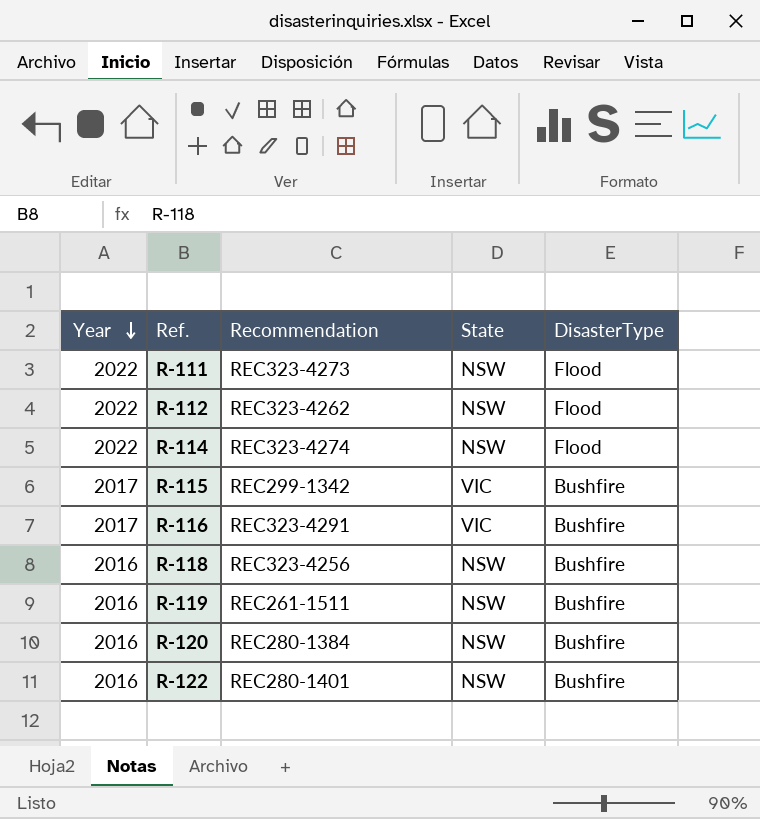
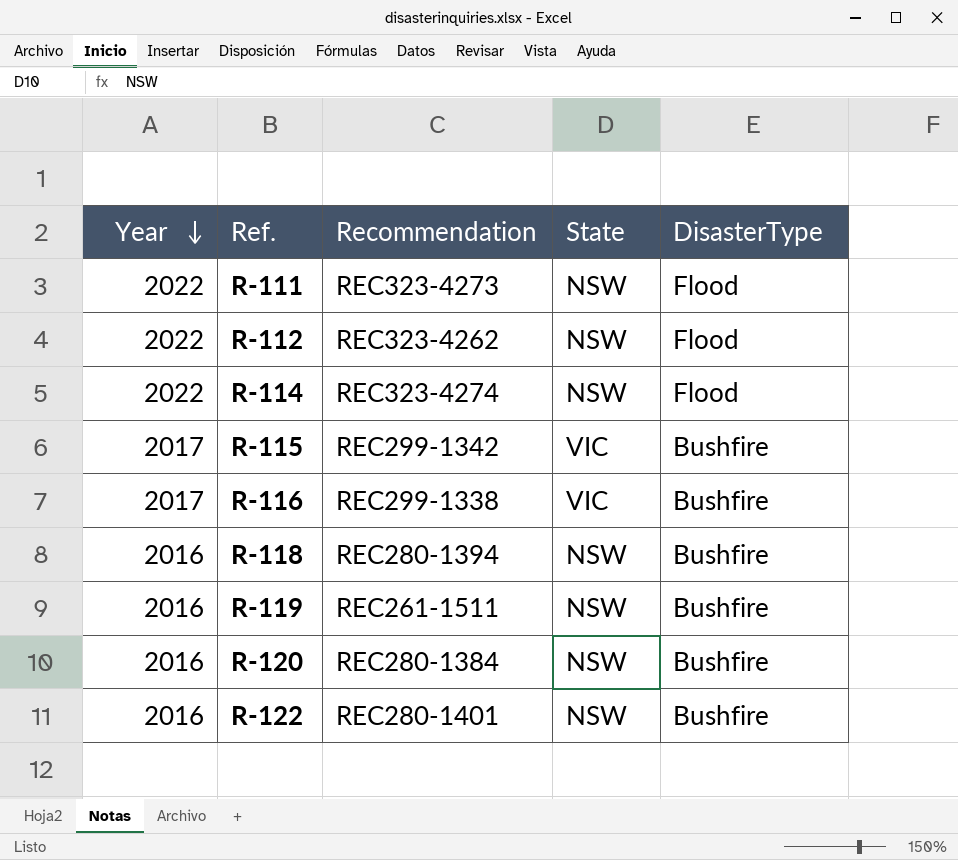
R-116 | Recommendation: REC323-4291 -> REC299-1338
R-118 | Recommendation: REC323-4256 -> REC280-1394

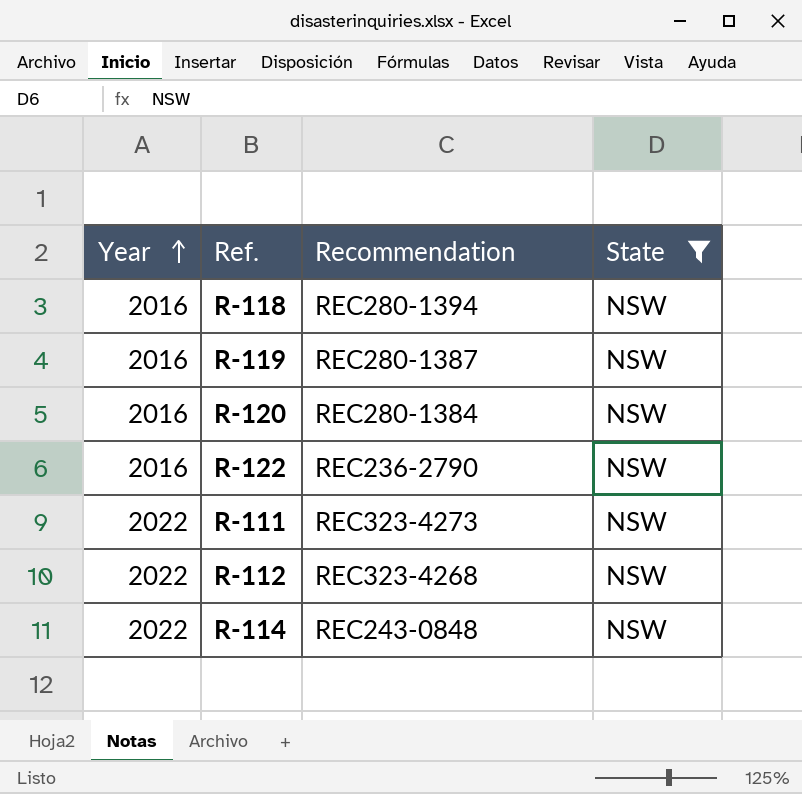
filter: none -> State = NSW
row order: Year descending -> Year ascending
column DisasterType | position: 5 -> none
R-119 | Recommendation: REC261-1511 -> REC280-1387
R-122 | Recommendation: REC280-1401 -> REC236-2790
R-112 | Recommendation: REC323-4262 -> REC323-4268
R-114 | Recommendation: REC323-4274 -> REC243-0848

